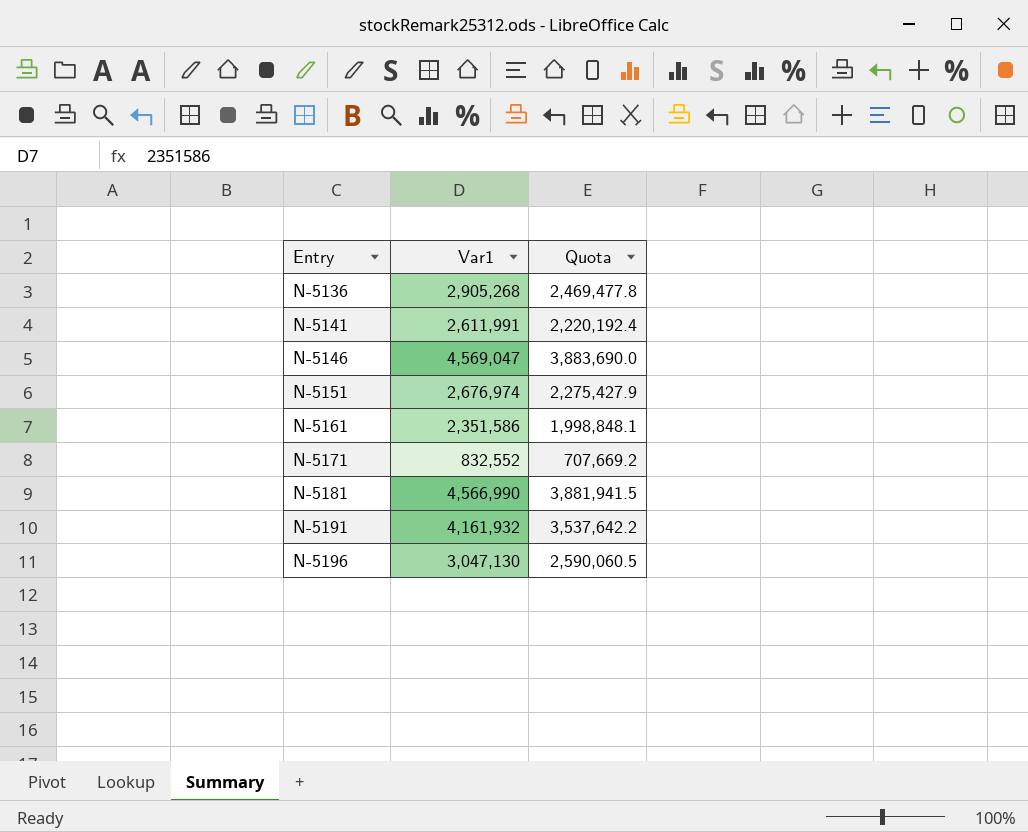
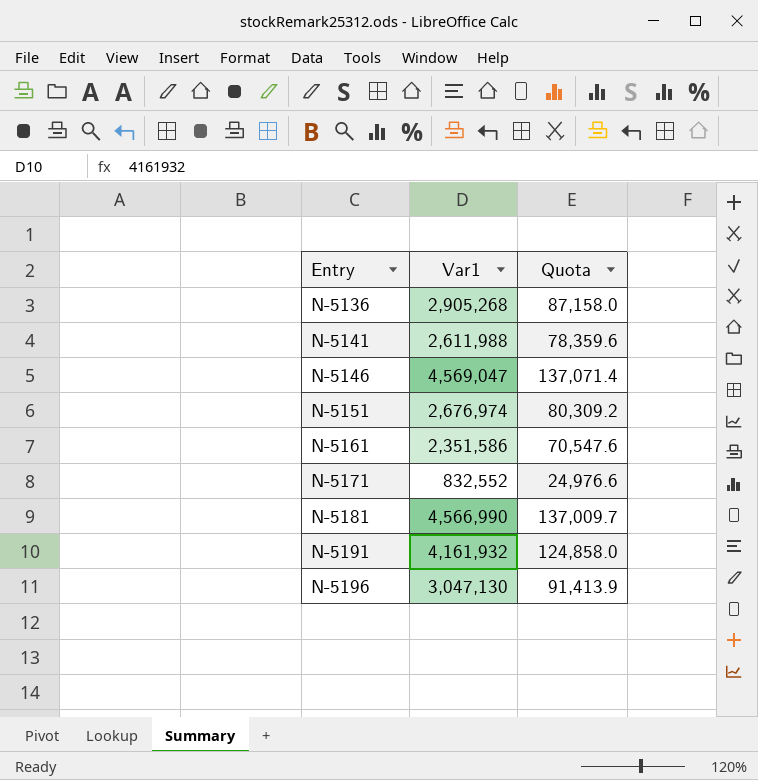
column Quota | formula: [Var1] * 0.85 -> [Var1] * 0.03
N-5141 | Var1: 2,611,991 -> 2,611,988

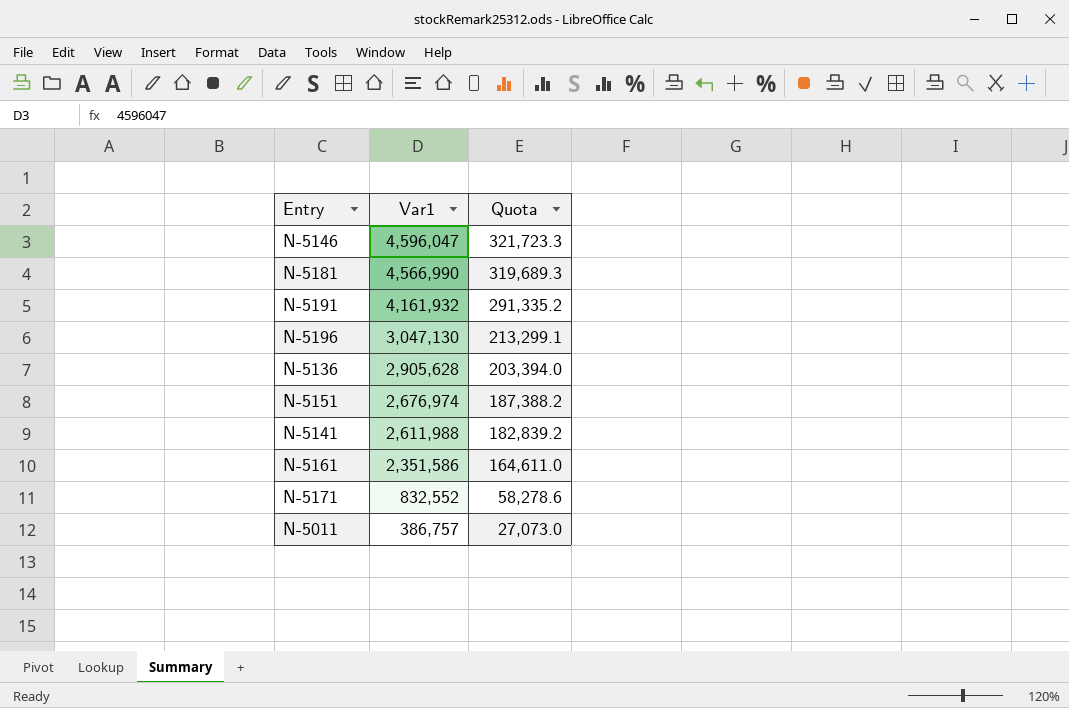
row order: Entry ascending -> Var1 descending
column Quota | formula: [Var1] * 0.03 -> [Var1] * 0.07
N-5146 | Var1: 4,569,047 -> 4,596,047
N-5136 | Var1: 2,905,268 -> 2,905,628
row N-5011: none -> 386,757 | 27,073.0

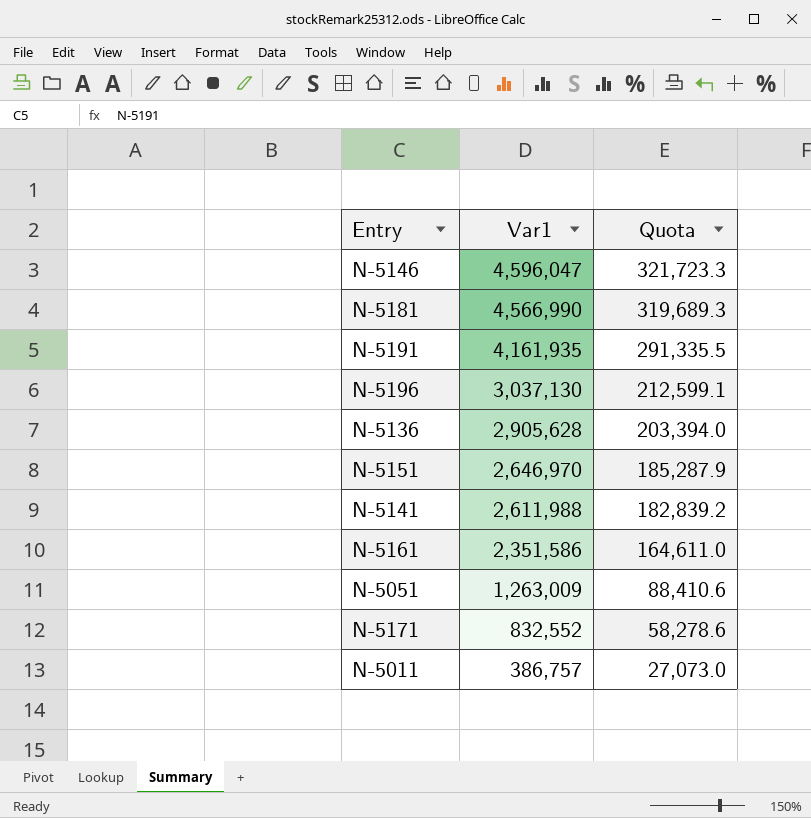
N-5191 | Var1: 4,161,932 -> 4,161,935
N-5191 | Quota: 291,335.2 -> 291,335.5
N-5196 | Var1: 3,047,130 -> 3,037,130
N-5196 | Quota: 213,299.1 -> 212,599.1
N-5151 | Var1: 2,676,974 -> 2,646,970
N-5151 | Quota: 187,388.2 -> 185,287.9
row N-5051: none -> 1,263,009 | 88,410.6

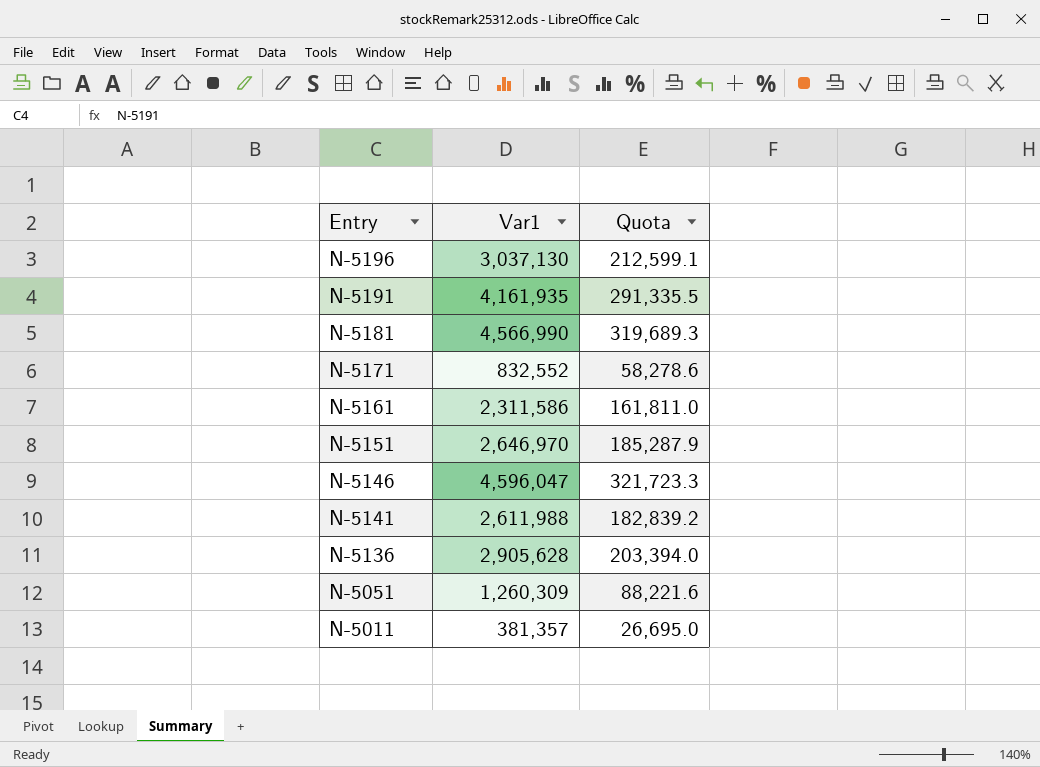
row order: Var1 descending -> Entry descending
N-5161 | Var1: 2,351,586 -> 2,311,586
N-5161 | Quota: 164,611.0 -> 161,811.0
N-5051 | Var1: 1,263,009 -> 1,260,309
N-5051 | Quota: 88,410.6 -> 88,221.6
N-5011 | Var1: 386,757 -> 381,357
N-5011 | Quota: 27,073.0 -> 26,695.0

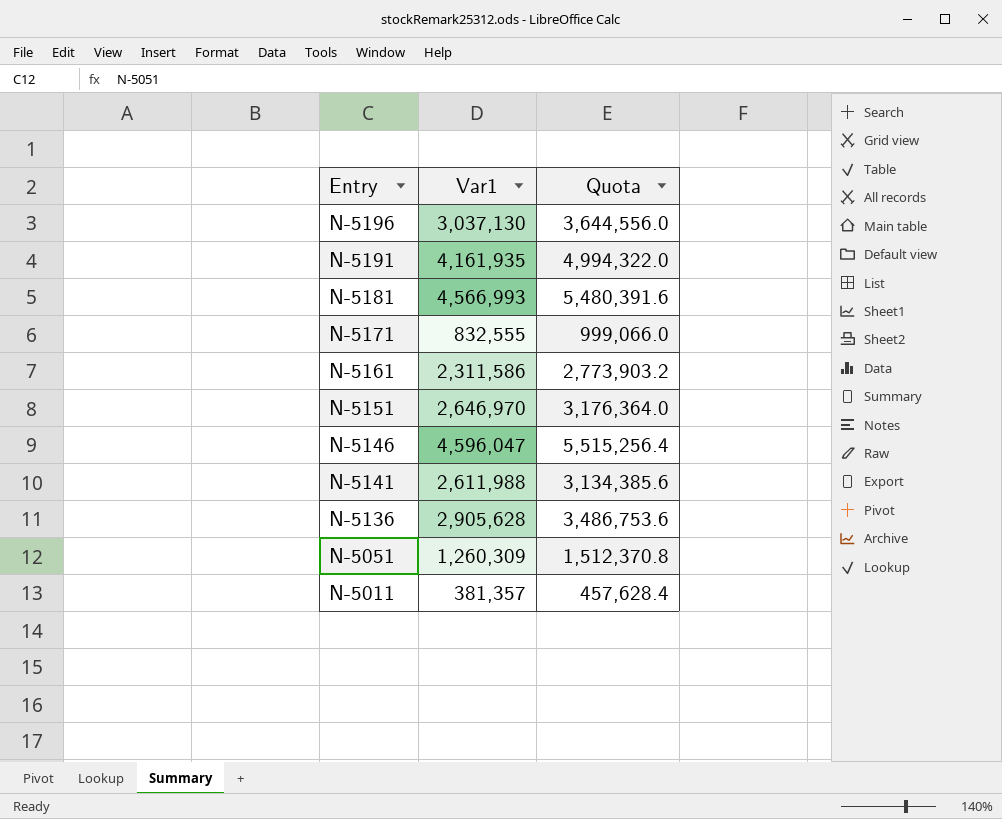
column Quota | formula: [Var1] * 0.07 -> [Var1] * 1.2
N-5181 | Var1: 4,566,990 -> 4,566,993
N-5171 | Var1: 832,552 -> 832,555

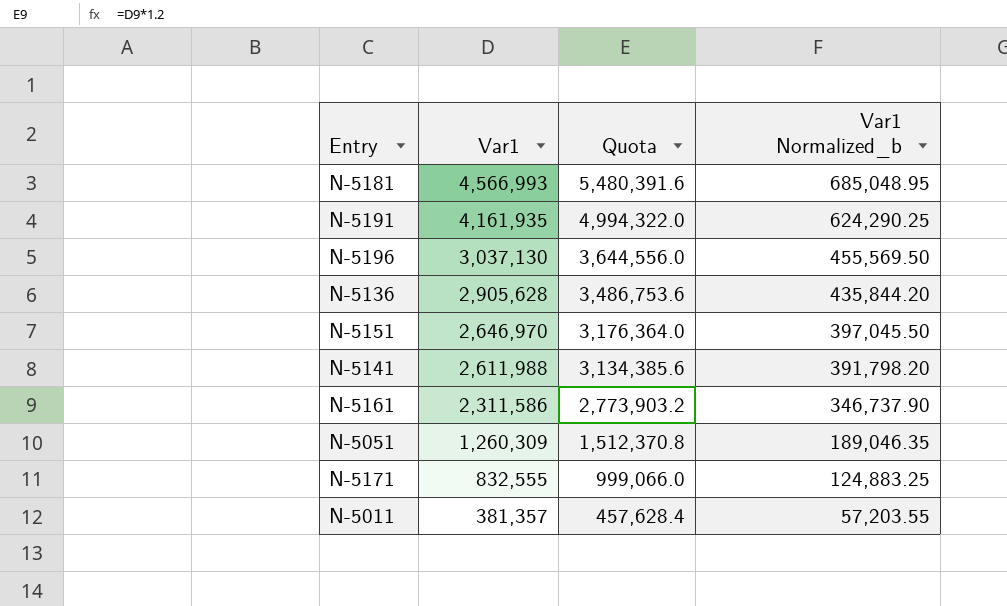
row order: Entry descending -> Var1 descending
column Var1 Normalized_b | formula: none -> [Var1] * 0.15
row N-5146: 4,596,047 | 5,515,256.4 -> none

